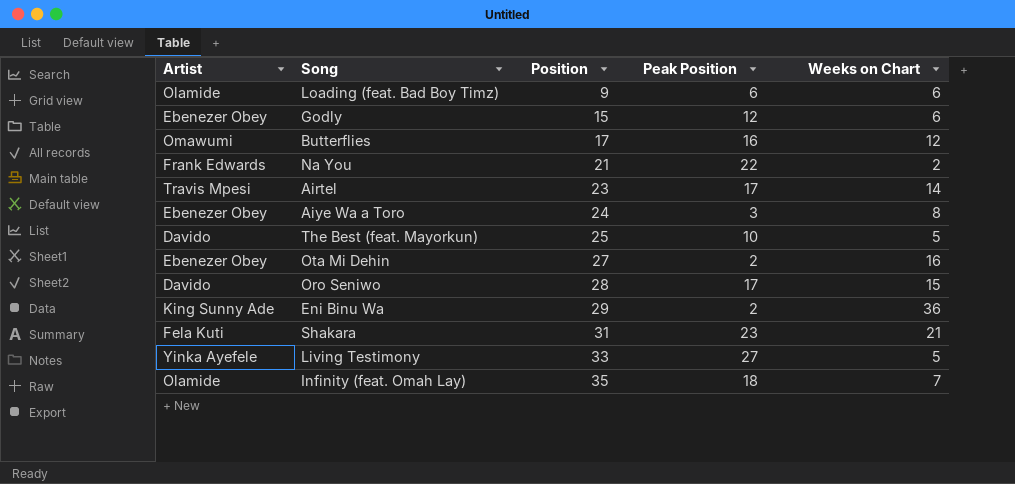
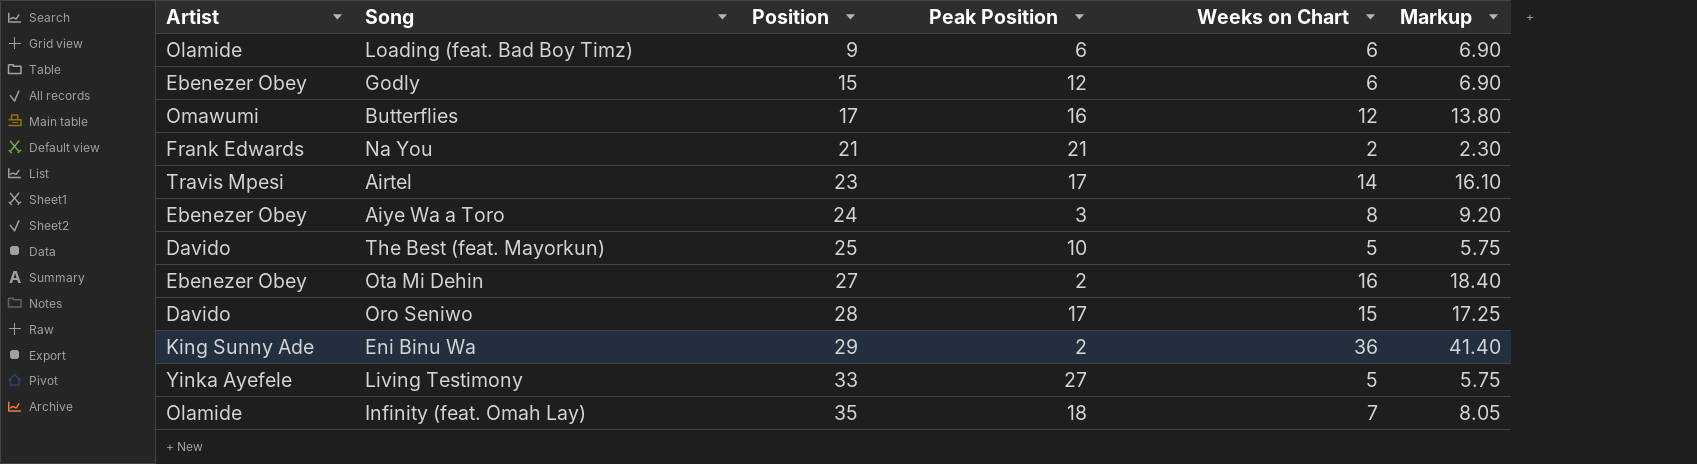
column Markup | formula: none -> [Weeks on Chart] * 1.15
row Shakara: Fela Kuti | 31 | 23 | 21 -> none
Na You | Peak Position: 22 -> 21

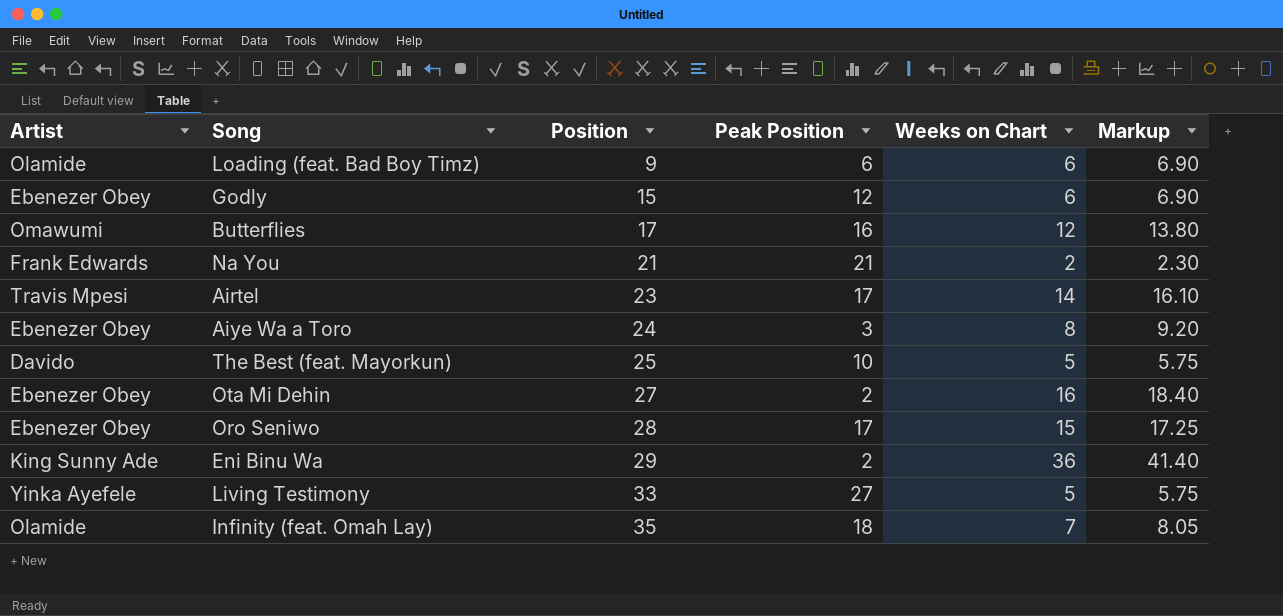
Oro Seniwo | Artist: Davido -> Ebenezer Obey

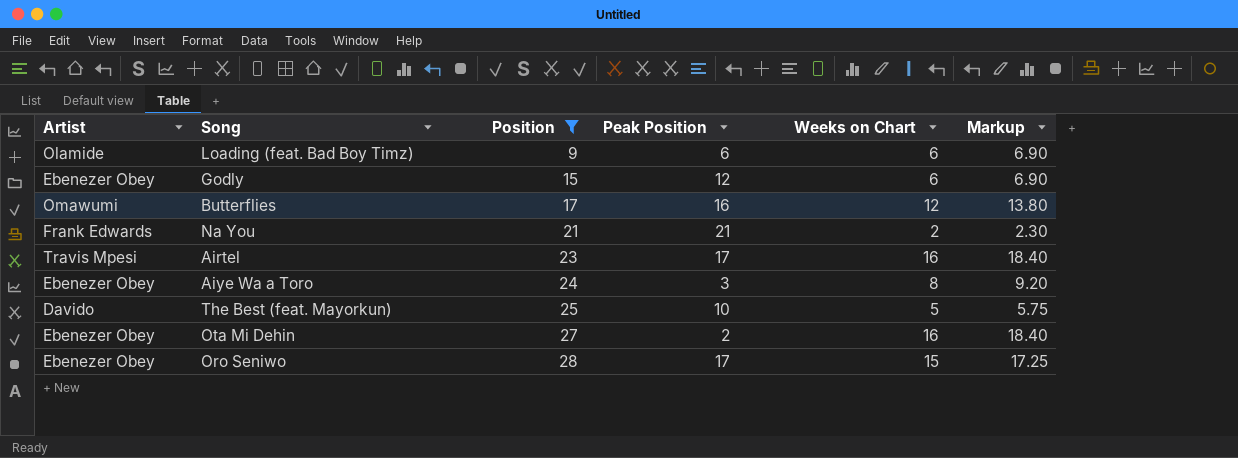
filter: none -> Position <= 28
Airtel | Weeks on Chart: 14 -> 16
Airtel | Markup: 16.10 -> 18.40

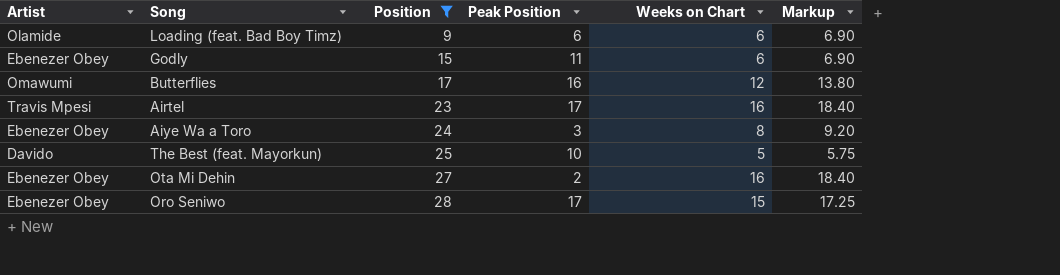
row Na You: Frank Edwards | 21 | 21 | 2 | 2.30 -> none
Godly | Peak Position: 12 -> 11

